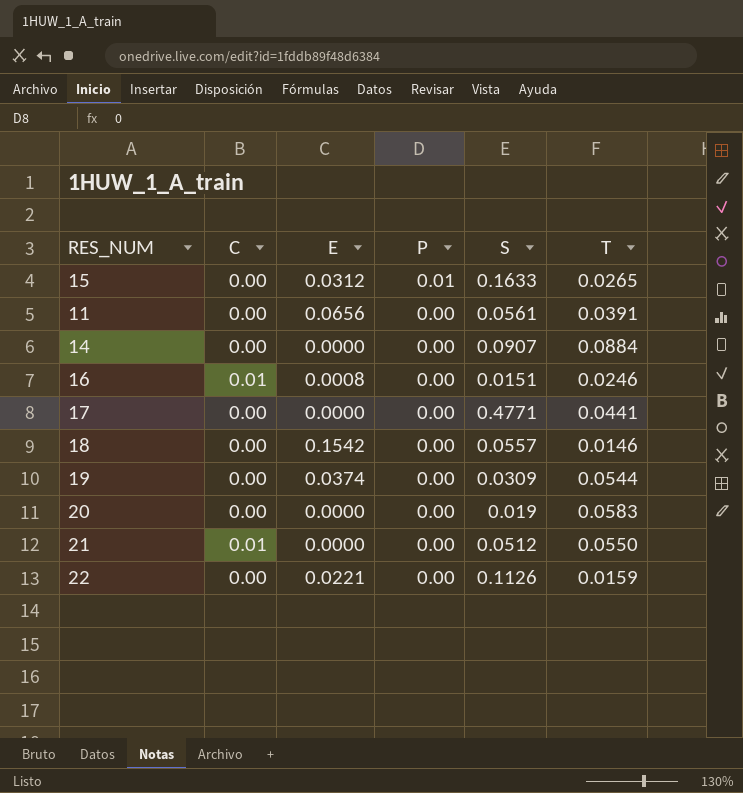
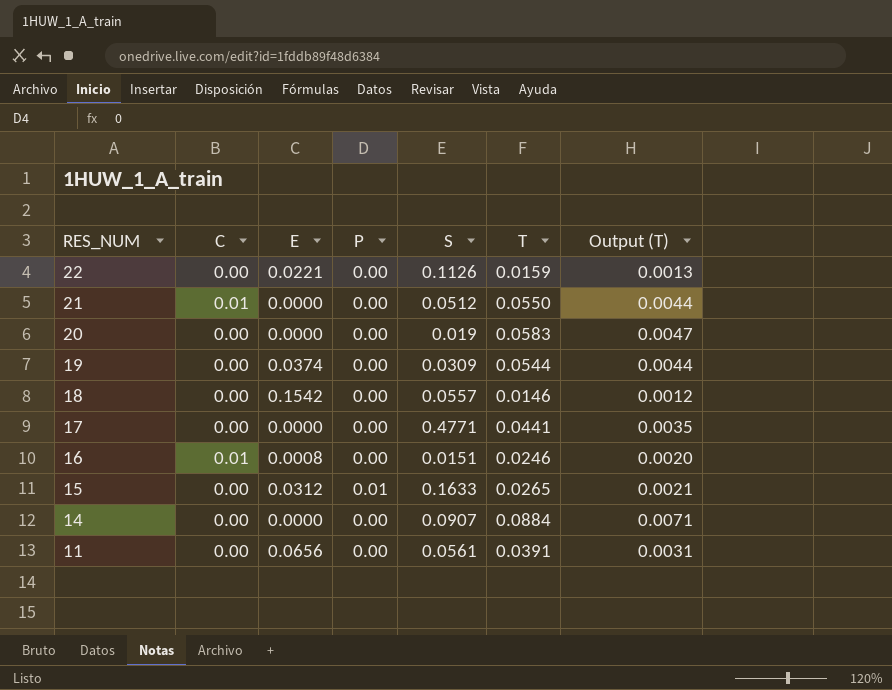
row order: P descending -> RES_NUM descending
column Output (T) | formula: none -> [T] * 0.08

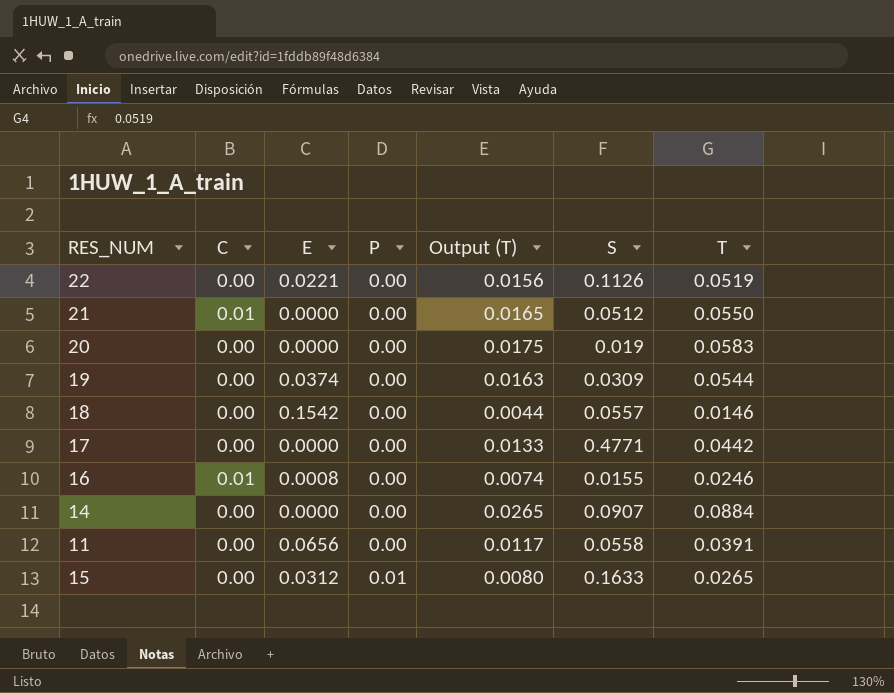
row order: RES_NUM descending -> P ascending
column Output (T) | formula: [T] * 0.08 -> [T] * 0.3
column Output (T) | position: 7 -> 5
22 | T: 0.0159 -> 0.0519
17 | T: 0.0441 -> 0.0442
16 | S: 0.0151 -> 0.0155
11 | S: 0.0561 -> 0.0558

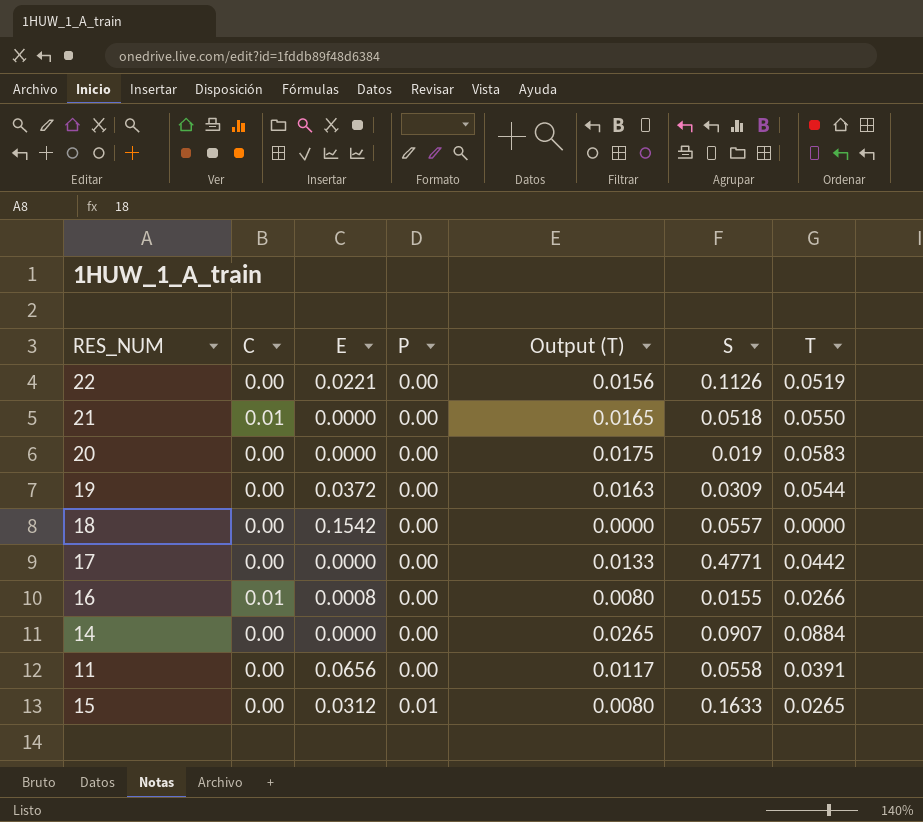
21 | S: 0.0512 -> 0.0518
19 | E: 0.0374 -> 0.0372
18 | Output (T): 0.0044 -> 0.0000
18 | T: 0.0146 -> 0.0000
16 | Output (T): 0.0074 -> 0.0080
16 | T: 0.0246 -> 0.0266

